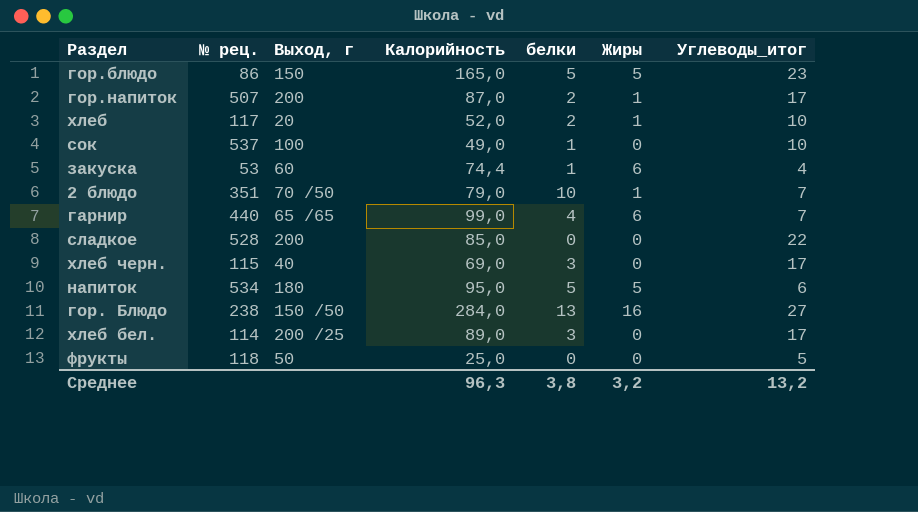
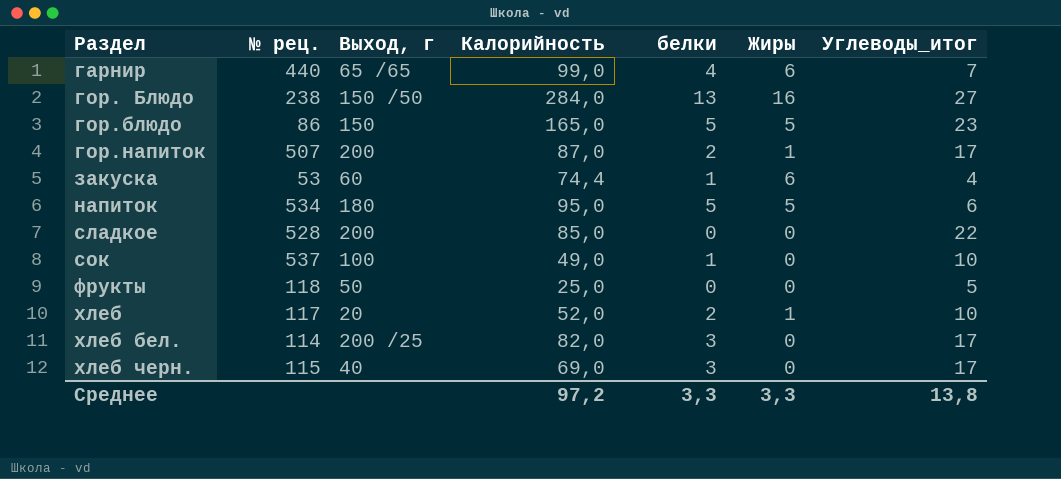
row order: none -> Раздел ascending
row 2 блюдо: 351 | 70 /50 | 79,0 | 10 | 1 | 7 -> none
хлеб бел. | Калорийность: 89,0 -> 82,0
Среднее | Калорийность: 96,3 -> 97,2
Среднее | белки: 3,8 -> 3,3
Среднее | Жиры: 3,2 -> 3,3
Среднее | Углеводы_итог: 13,2 -> 13,8

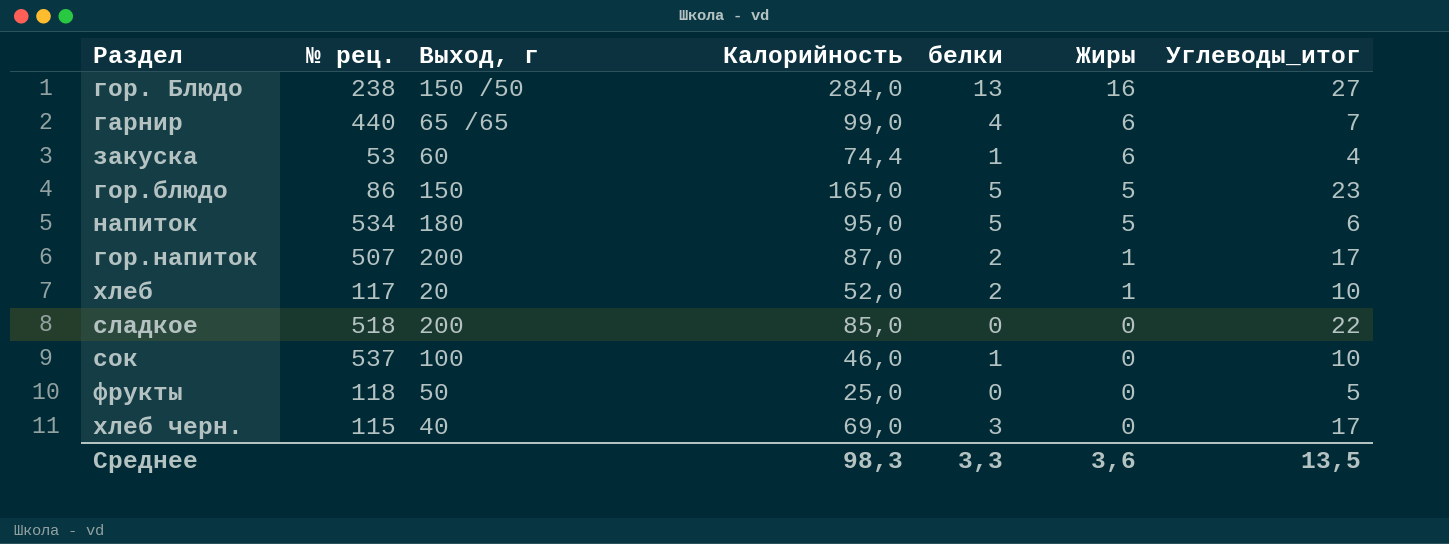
row order: Раздел ascending -> Жиры descending
row хлеб бел.: 114 | 200 /25 | 82,0 | 3 | 0 | 17 -> none
сладкое | № рец.: 528 -> 518
сок | Калорийность: 49,0 -> 46,0
Среднее | Калорийность: 97,2 -> 98,3
Среднее | Жиры: 3,3 -> 3,6
Среднее | Углеводы_итог: 13,8 -> 13,5

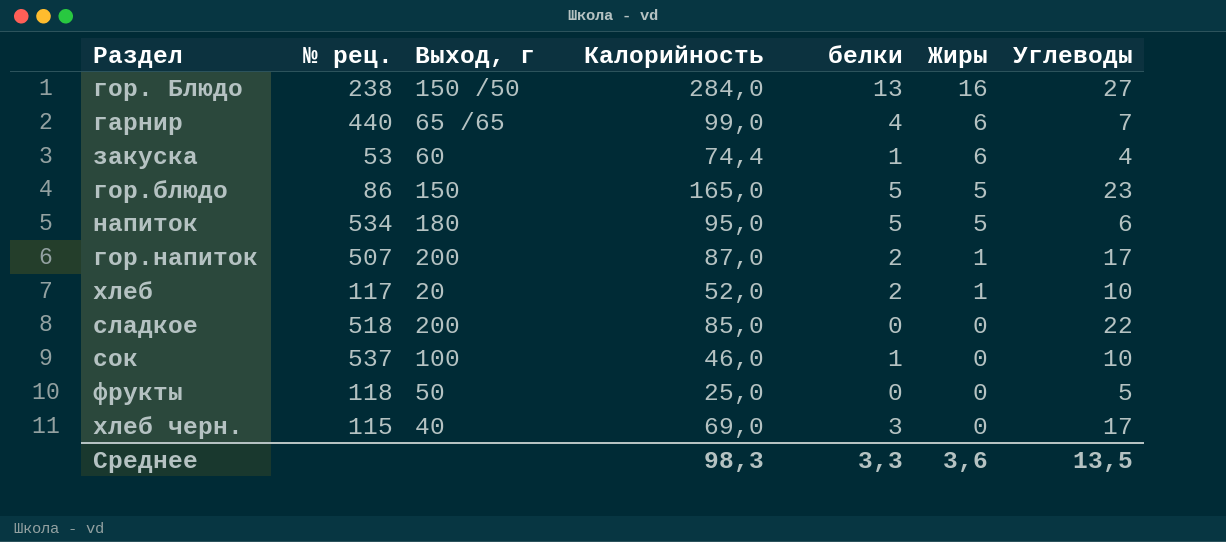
column name: Углеводы_итог -> Углеводы

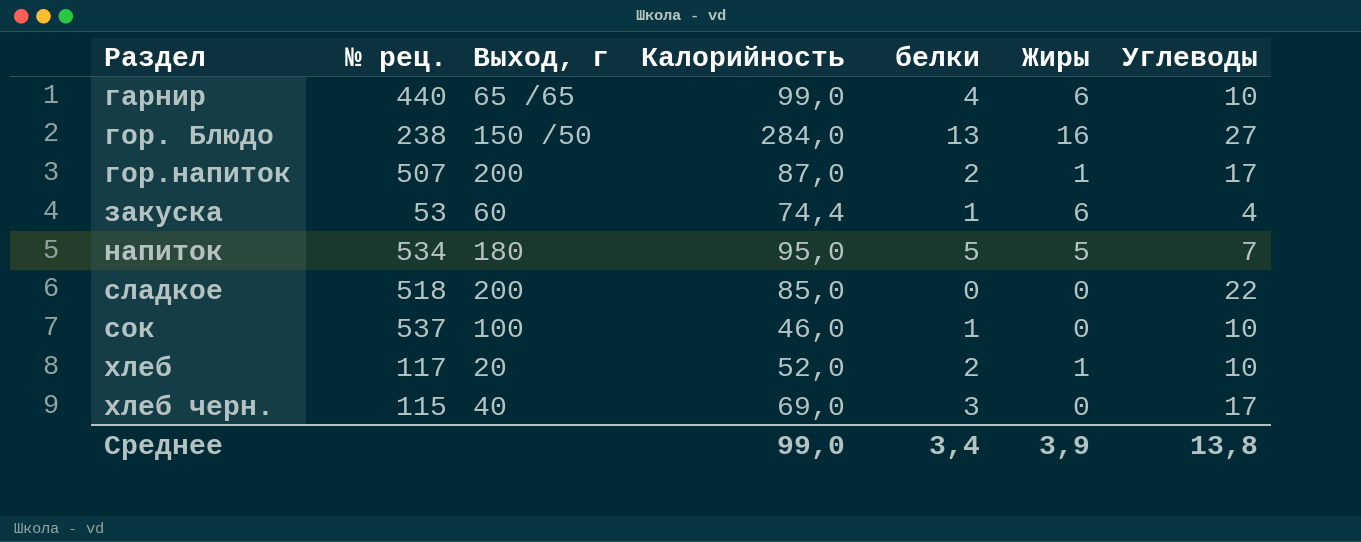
row order: Жиры descending -> Раздел ascending
row гор.блюдо: 86 | 150 | 165,0 | 5 | 5 | 23 -> none
row фрукты: 118 | 50 | 25,0 | 0 | 0 | 5 -> none
гарнир | Углеводы: 7 -> 10
напиток | Углеводы: 6 -> 7
Среднее | Калорийность: 98,3 -> 99,0
Среднее | белки: 3,3 -> 3,4
Среднее | Жиры: 3,6 -> 3,9
Среднее | Углеводы: 13,5 -> 13,8

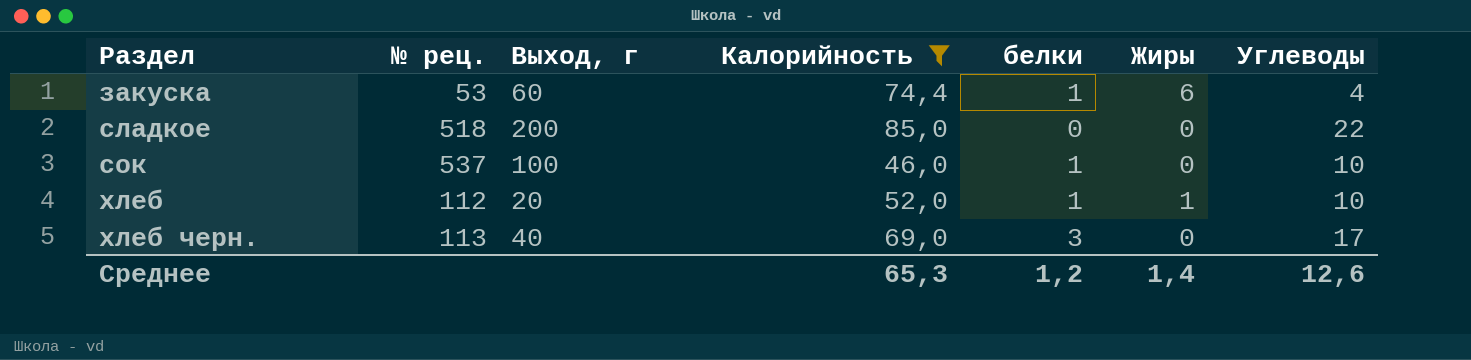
filter: none -> Калорийность <= 85,0
хлеб | № рец.: 117 -> 112
хлеб | белки: 2 -> 1
хлеб черн. | № рец.: 115 -> 113
Среднее | Калорийность: 99,0 -> 65,3
Среднее | белки: 3,4 -> 1,2
Среднее | Жиры: 3,9 -> 1,4
Среднее | Углеводы: 13,8 -> 12,6

